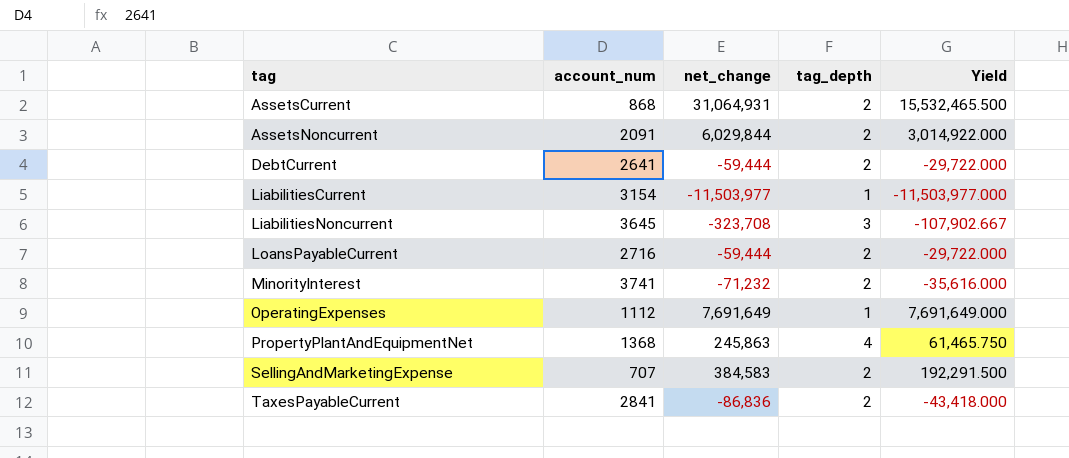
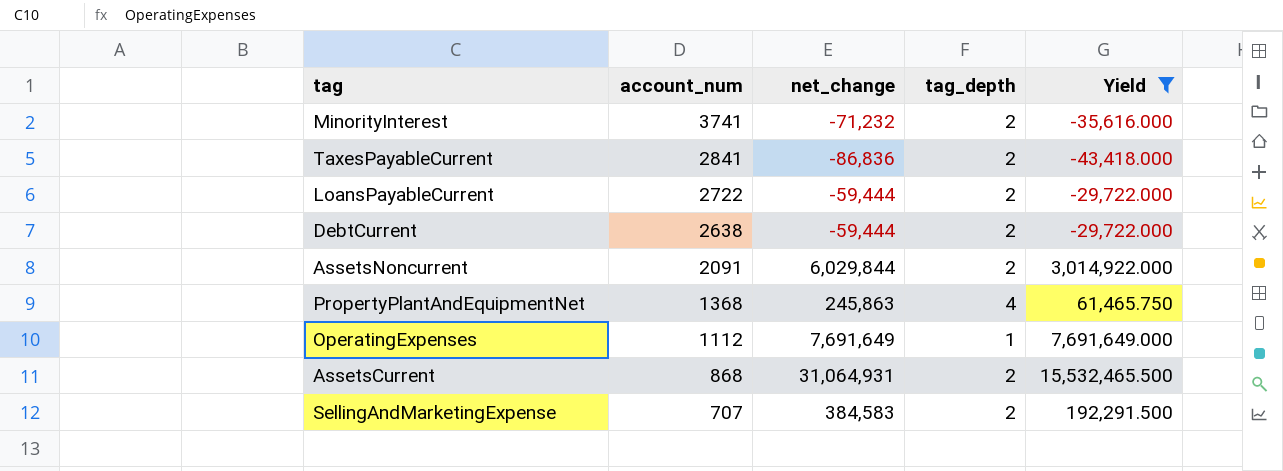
filter: none -> Yield >= -43,418.000
row order: tag ascending -> account_num descending
LoansPayableCurrent | account_num: 2716 -> 2722
DebtCurrent | account_num: 2641 -> 2638

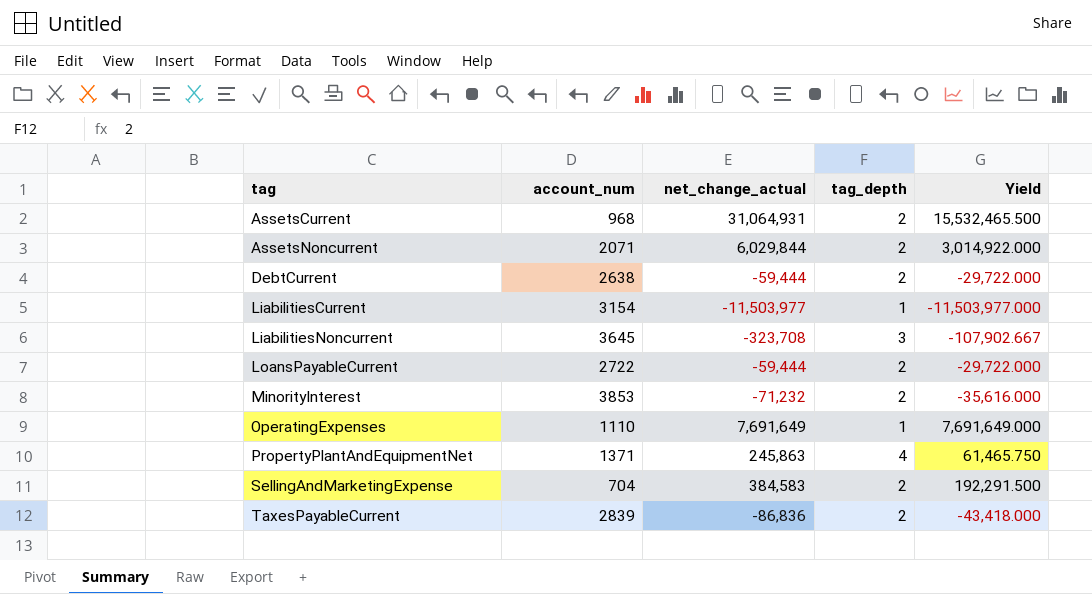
filter: Yield >= -43,418.000 -> none
row order: account_num descending -> tag ascending
column name: net_change -> net_change_actual
AssetsCurrent | account_num: 868 -> 968
AssetsNoncurrent | account_num: 2091 -> 2071
MinorityInterest | account_num: 3741 -> 3853
OperatingExpenses | account_num: 1112 -> 1110
PropertyPlantAndEquipmentNet | account_num: 1368 -> 1371
SellingAndMarketingExpense | account_num: 707 -> 704
TaxesPayableCurrent | account_num: 2841 -> 2839

